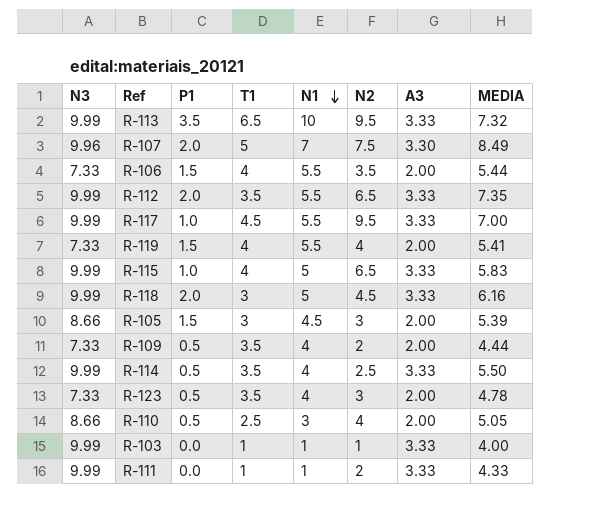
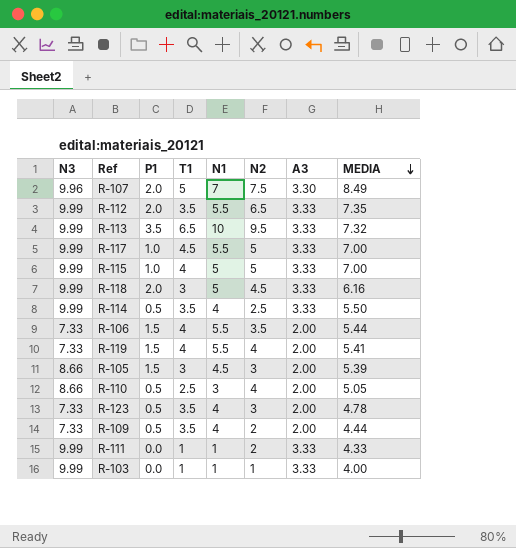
row order: N1 descending -> MEDIA descending
R-117 | N2: 9.5 -> 5
R-115 | N2: 6.5 -> 5
R-115 | MEDIA: 5.83 -> 7.00

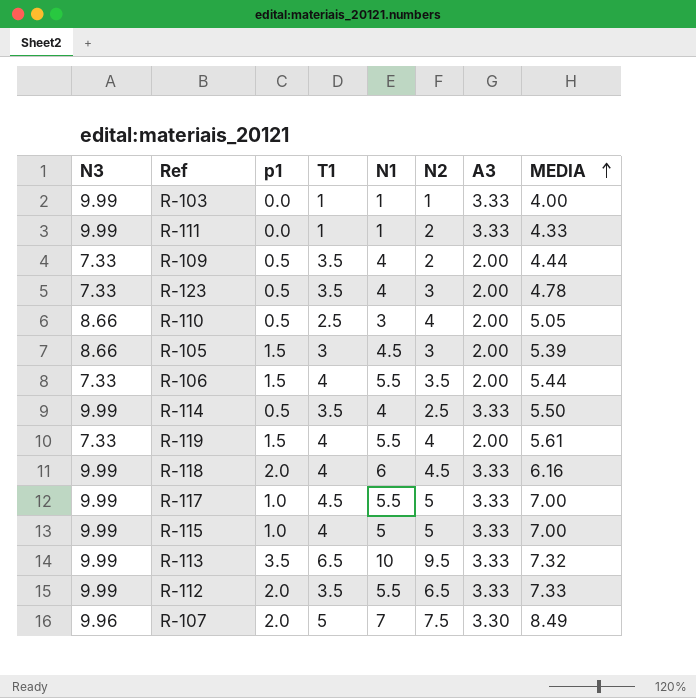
row order: MEDIA descending -> MEDIA ascending
column name: P1 -> p1
R-119 | MEDIA: 5.41 -> 5.61
R-118 | T1: 3 -> 4
R-118 | N1: 5 -> 6
R-112 | MEDIA: 7.35 -> 7.33

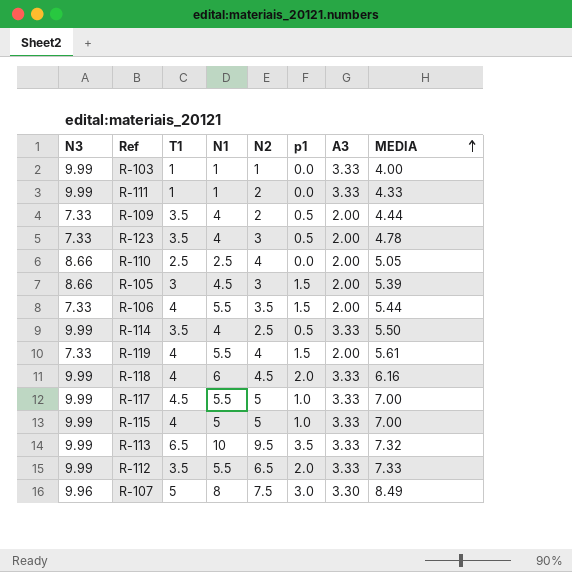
column p1 | position: 3 -> 6
R-110 | N1: 3 -> 2.5
R-110 | p1: 0.5 -> 0.0
R-107 | N1: 7 -> 8
R-107 | p1: 2.0 -> 3.0

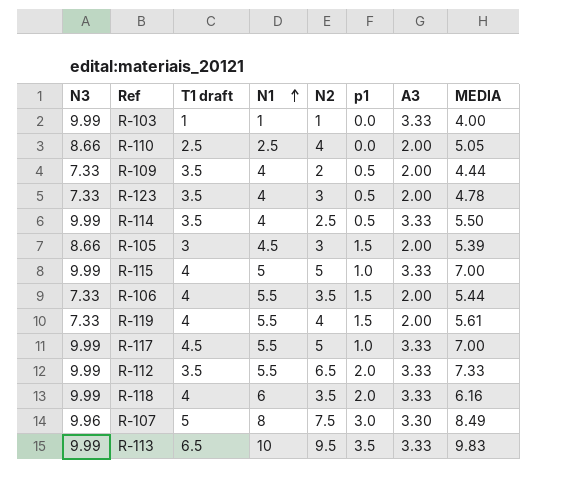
row order: MEDIA ascending -> N1 ascending
column name: T1 -> T1 draft
row R-111: 9.99 | 1 | 1 | 2 | 0.0 | 3.33 | 4.33 -> none
R-118 | N2: 4.5 -> 3.5
R-113 | MEDIA: 7.32 -> 9.83

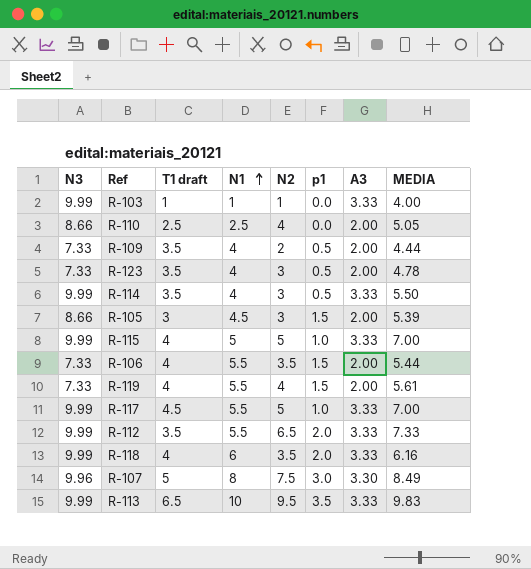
R-114 | N2: 2.5 -> 3

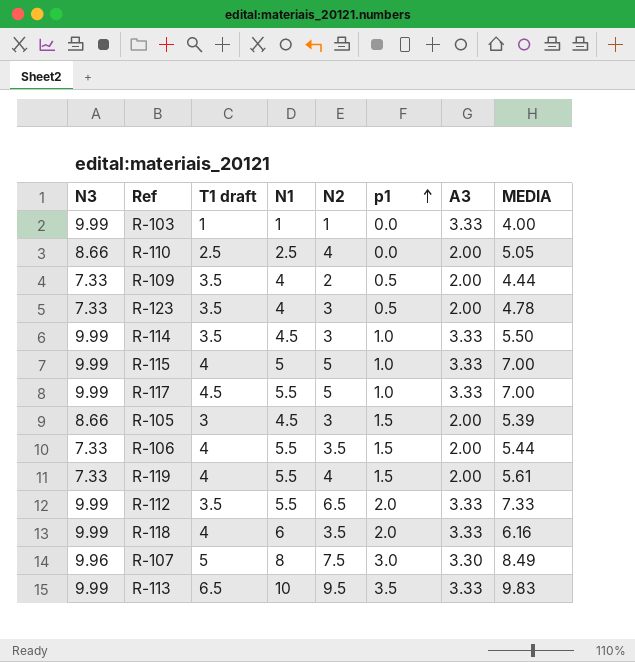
row order: N1 ascending -> p1 ascending
R-114 | N1: 4 -> 4.5
R-114 | p1: 0.5 -> 1.0

